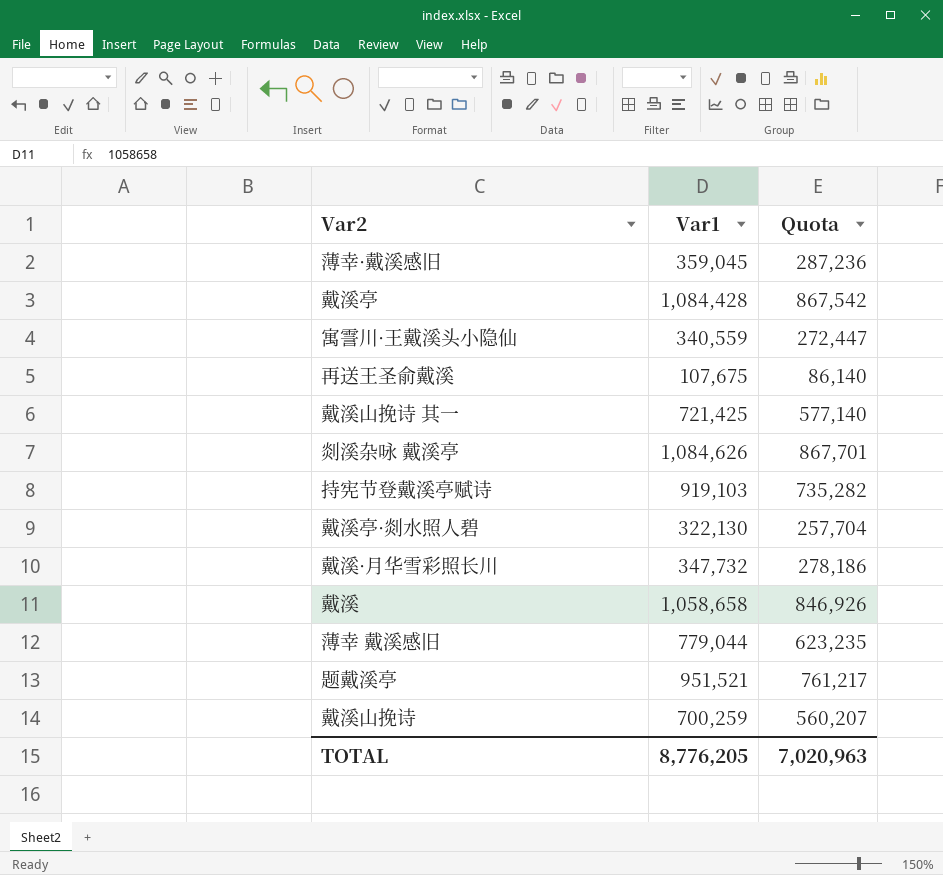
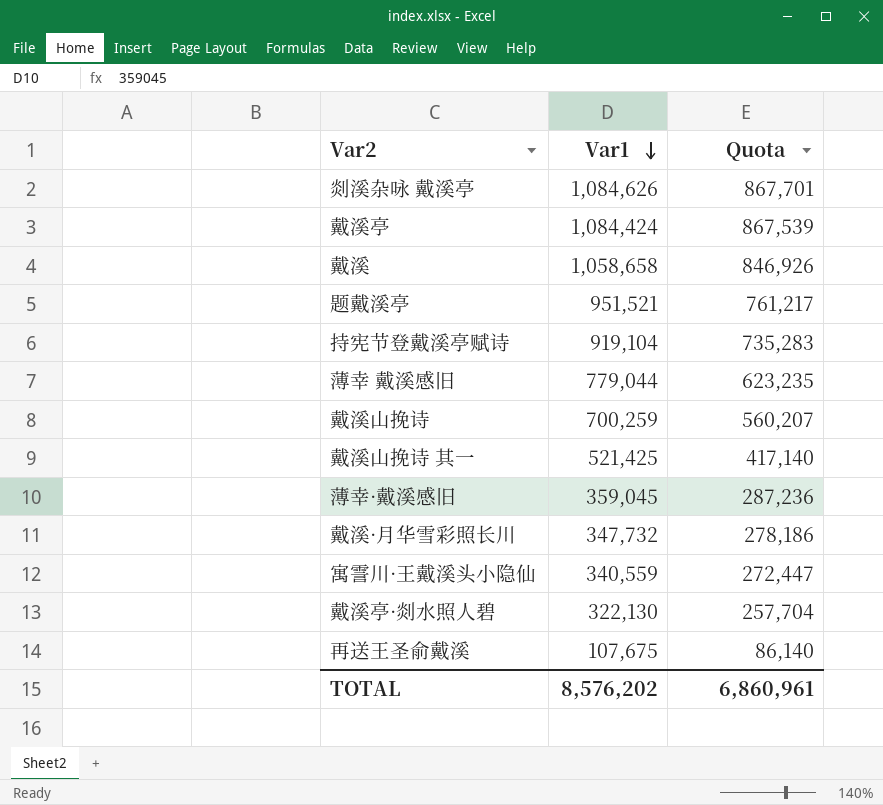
row order: none -> Var1 descending
戴溪亭 | Var1: 1,084,428 -> 1,084,424
戴溪亭 | Quota: 867,542 -> 867,539
持宪节登戴溪亭赋诗 | Var1: 919,103 -> 919,104
持宪节登戴溪亭赋诗 | Quota: 735,282 -> 735,283
戴溪山挽诗 其一 | Var1: 721,425 -> 521,425
戴溪山挽诗 其一 | Quota: 577,140 -> 417,140
TOTAL | Var1: 8,776,205 -> 8,576,202
TOTAL | Quota: 7,020,963 -> 6,860,961

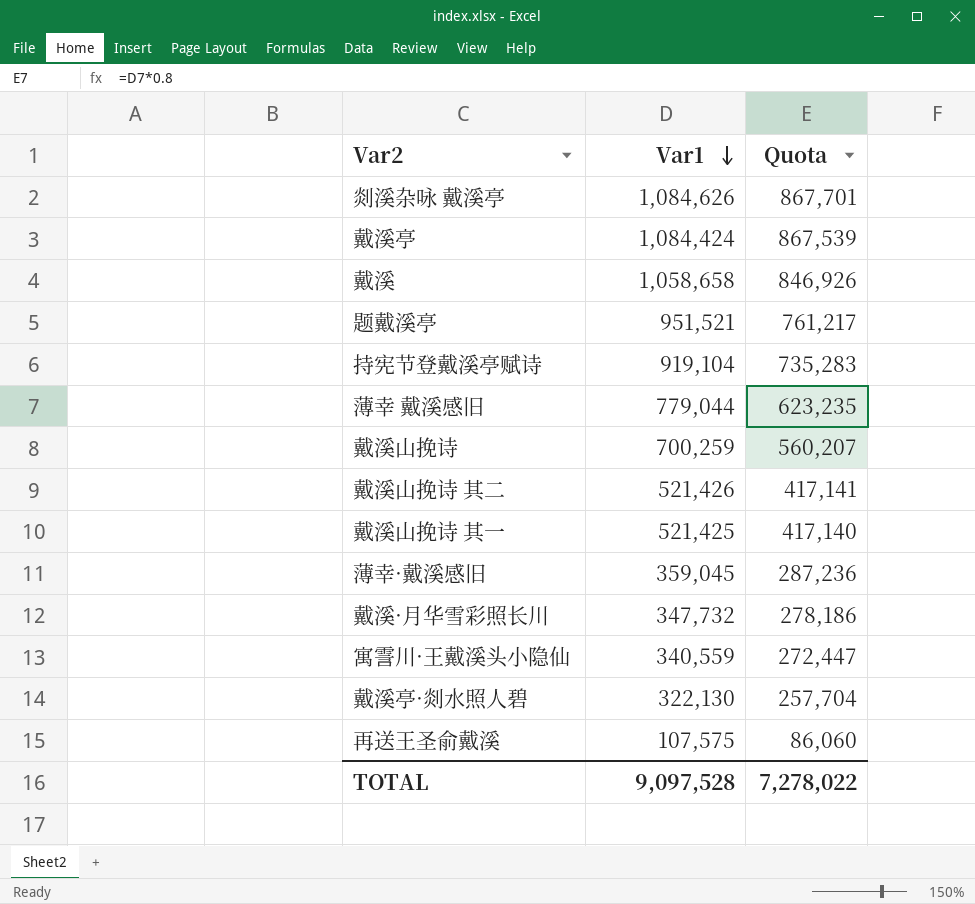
row 戴溪山挽诗 其二: none -> 521,426 | 417,141
再送王圣俞戴溪 | Var1: 107,675 -> 107,575
再送王圣俞戴溪 | Quota: 86,140 -> 86,060
TOTAL | Var1: 8,576,202 -> 9,097,528
TOTAL | Quota: 6,860,961 -> 7,278,022

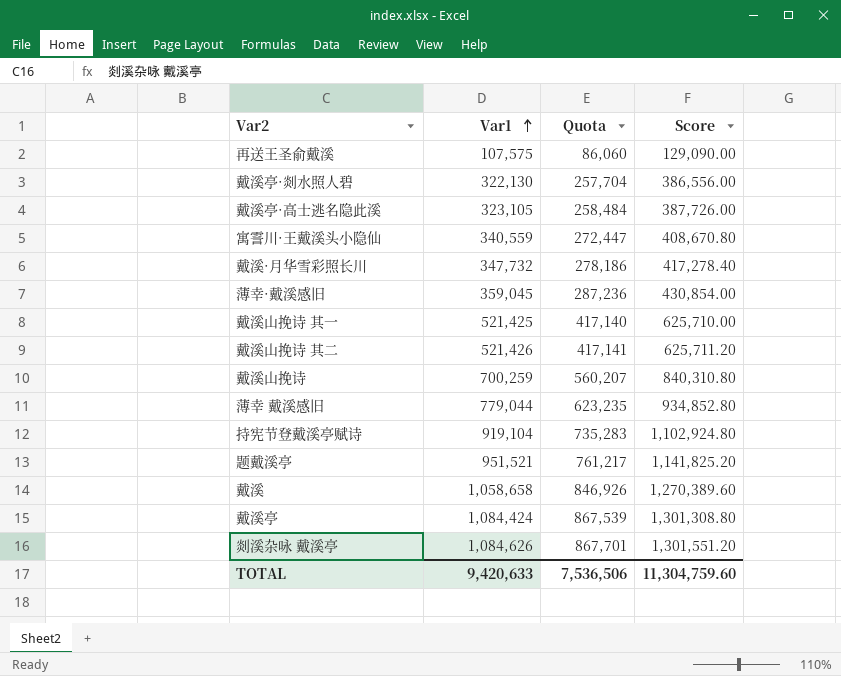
row order: Var1 descending -> Var1 ascending
column Score | formula: none -> [Var1] * 1.2
row 戴溪亭·高士逃名隐此溪: none -> 323,105 | 258,484 | 387,726.00
TOTAL | Var1: 9,097,528 -> 9,420,633
TOTAL | Quota: 7,278,022 -> 7,536,506

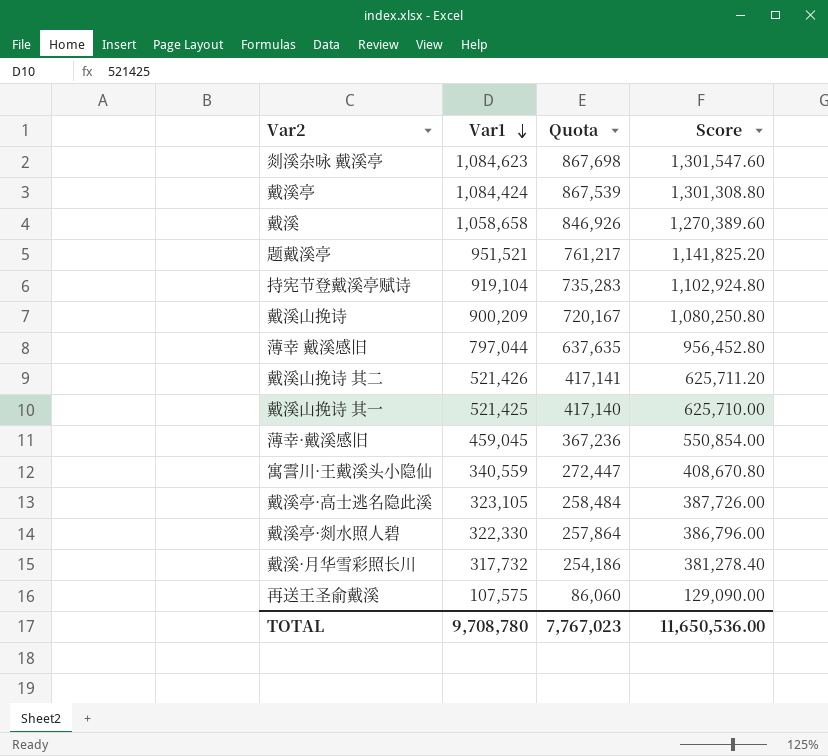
row order: Var1 ascending -> Var1 descending
剡溪杂咏 戴溪亭 | Var1: 1,084,626 -> 1,084,623
剡溪杂咏 戴溪亭 | Quota: 867,701 -> 867,698
剡溪杂咏 戴溪亭 | Score: 1,301,551.20 -> 1,301,547.60
戴溪山挽诗 | Var1: 700,259 -> 900,209
戴溪山挽诗 | Quota: 560,207 -> 720,167
戴溪山挽诗 | Score: 840,310.80 -> 1,080,250.80
薄幸 戴溪感旧 | Var1: 779,044 -> 797,044
薄幸 戴溪感旧 | Quota: 623,235 -> 637,635
薄幸 戴溪感旧 | Score: 934,852.80 -> 956,452.80
薄幸·戴溪感旧 | Var1: 359,045 -> 459,045
薄幸·戴溪感旧 | Quota: 287,236 -> 367,236
薄幸·戴溪感旧 | Score: 430,854.00 -> 550,854.00
戴溪亭·剡水照人碧 | Var1: 322,130 -> 322,330
戴溪亭·剡水照人碧 | Quota: 257,704 -> 257,864
戴溪亭·剡水照人碧 | Score: 386,556.00 -> 386,796.00
戴溪·月华雪彩照长川 | Var1: 347,732 -> 317,732
戴溪·月华雪彩照长川 | Quota: 278,186 -> 254,186
戴溪·月华雪彩照长川 | Score: 417,278.40 -> 381,278.40
TOTAL | Var1: 9,420,633 -> 9,708,780
TOTAL | Quota: 7,536,506 -> 7,767,023
TOTAL | Score: 11,304,759.60 -> 11,650,536.00

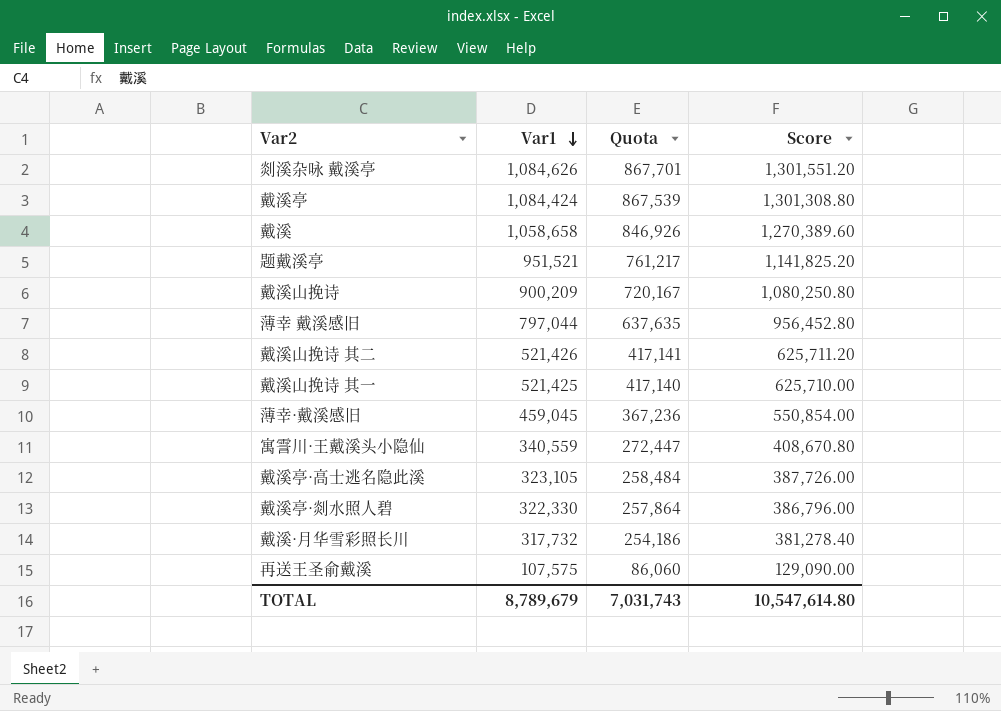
row 持宪节登戴溪亭赋诗: 919,104 | 735,283 | 1,102,924.80 -> none
剡溪杂咏 戴溪亭 | Var1: 1,084,623 -> 1,084,626
剡溪杂咏 戴溪亭 | Quota: 867,698 -> 867,701
剡溪杂咏 戴溪亭 | Score: 1,301,547.60 -> 1,301,551.20
TOTAL | Var1: 9,708,780 -> 8,789,679
TOTAL | Quota: 7,767,023 -> 7,031,743
TOTAL | Score: 11,650,536.00 -> 10,547,614.80

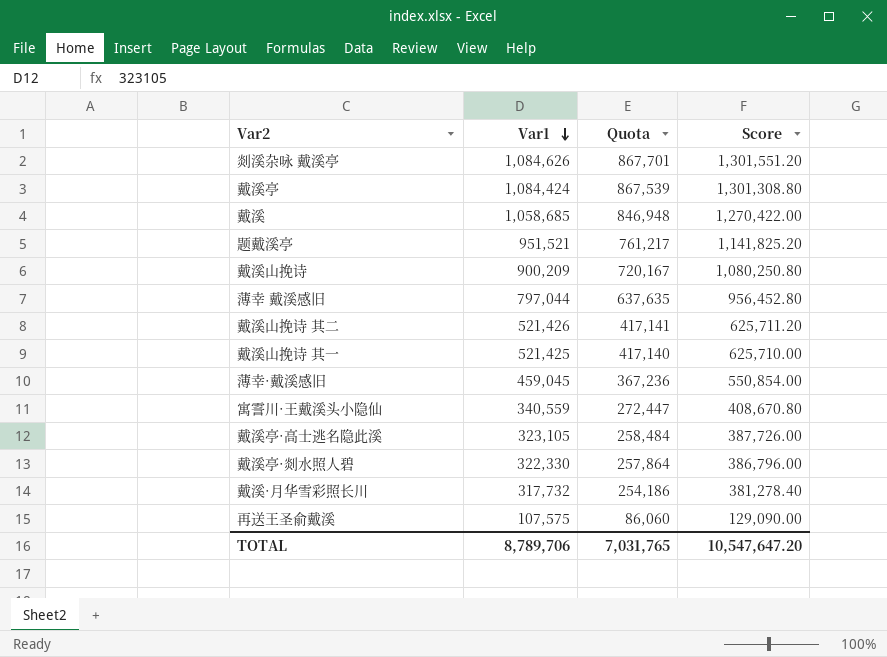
戴溪 | Var1: 1,058,658 -> 1,058,685
戴溪 | Quota: 846,926 -> 846,948
戴溪 | Score: 1,270,389.60 -> 1,270,422.00
TOTAL | Var1: 8,789,679 -> 8,789,706
TOTAL | Quota: 7,031,743 -> 7,031,765
TOTAL | Score: 10,547,614.80 -> 10,547,647.20

